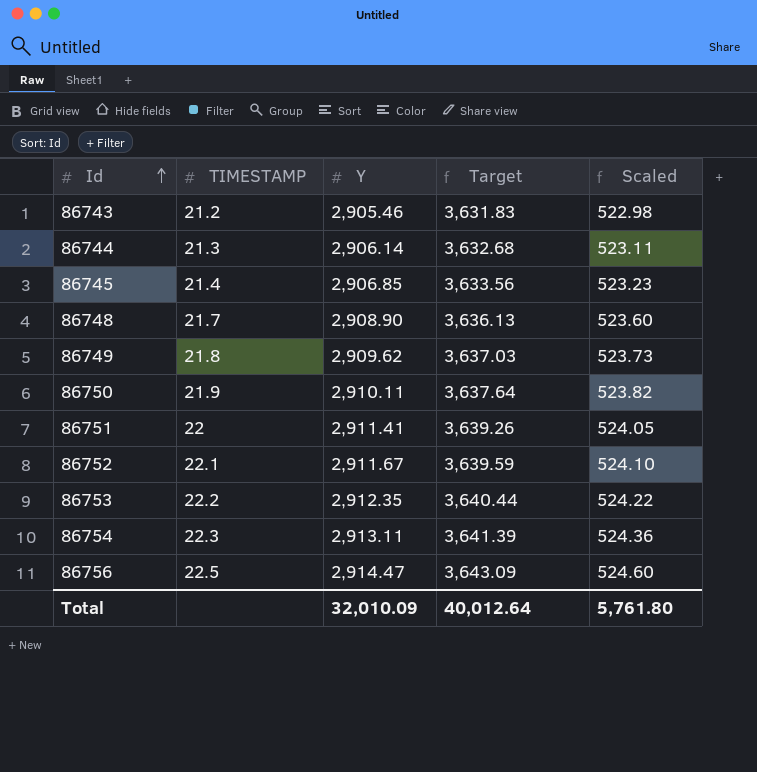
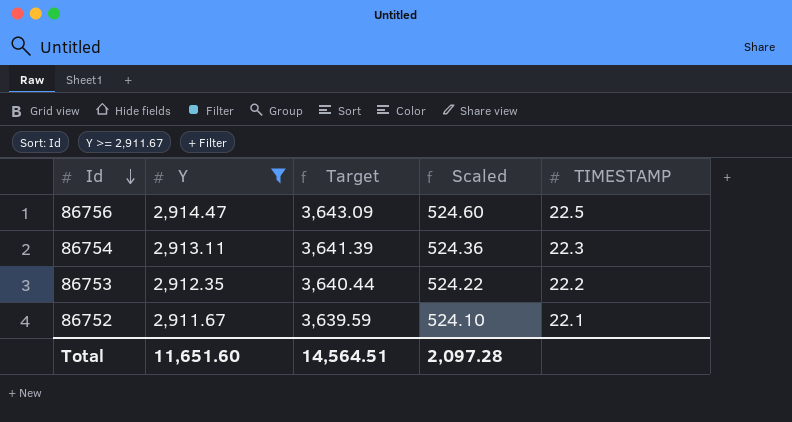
filter: none -> Y >= 2,911.67
row order: Id ascending -> Id descending
column TIMESTAMP | position: 2 -> 5
Total | Y: 32,010.09 -> 11,651.60
Total | Target: 40,012.64 -> 14,564.51
Total | Scaled: 5,761.80 -> 2,097.28

